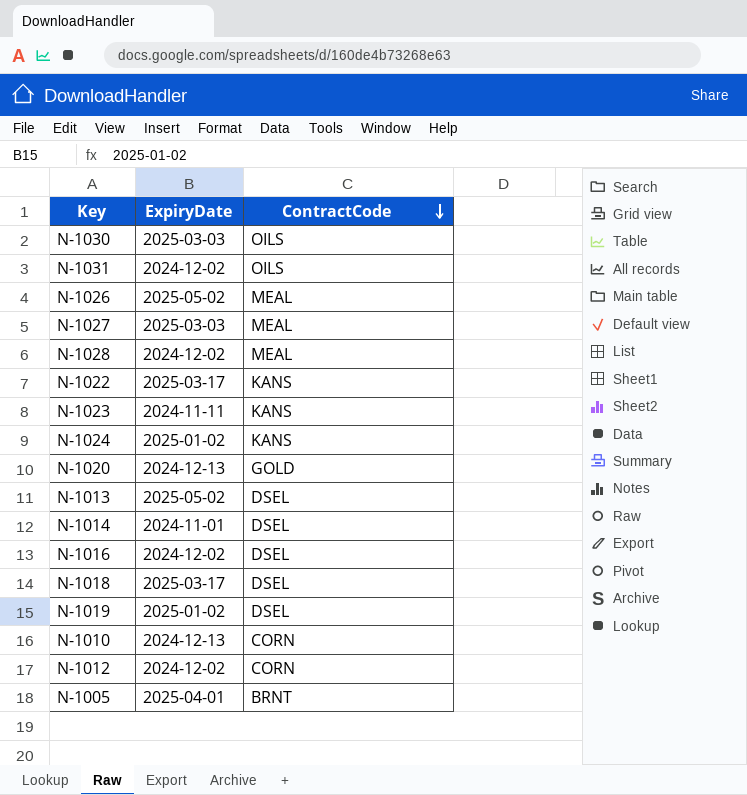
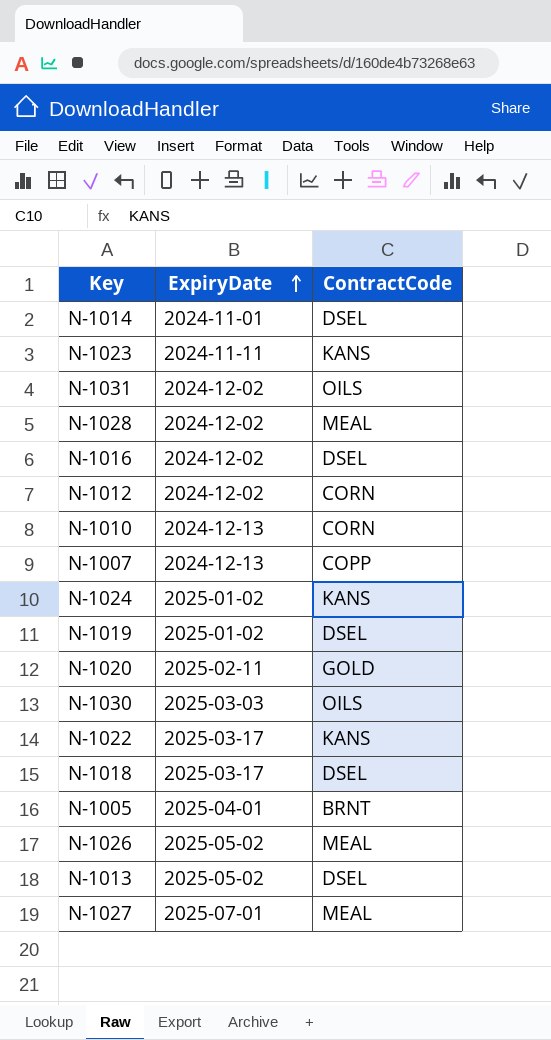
row order: ContractCode descending -> ExpiryDate ascending
row N-1007: none -> 2024-12-13 | COPP
N-1020 | ExpiryDate: 2024-12-13 -> 2025-02-11
N-1027 | ExpiryDate: 2025-03-03 -> 2025-07-01

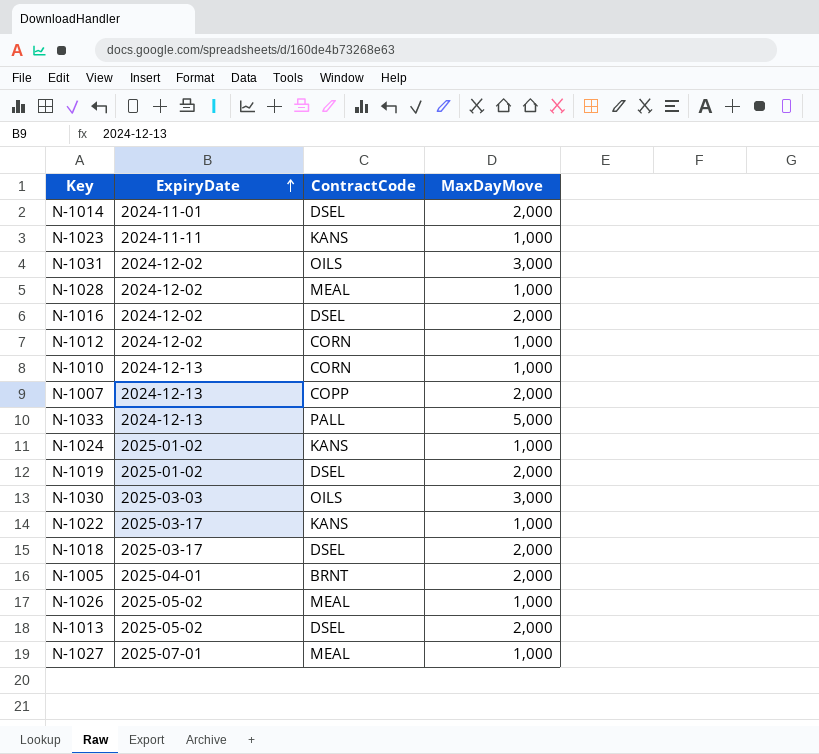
column MaxDayMove | position: none -> 4
row N-1020: 2025-02-11 | GOLD -> none
row N-1033: none -> 2024-12-13 | PALL | 5,000

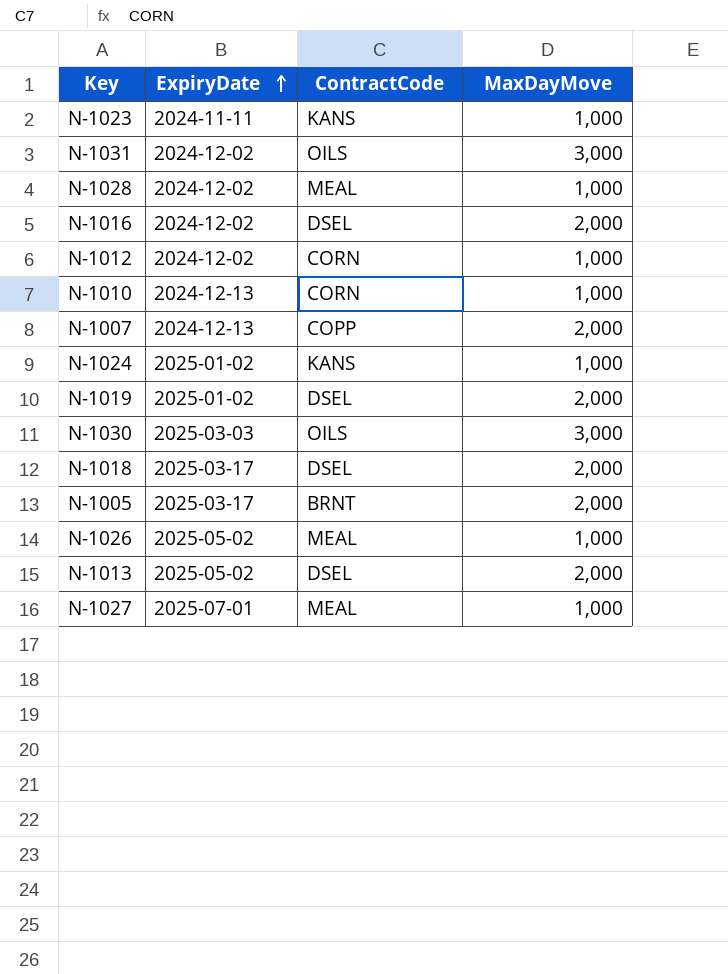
row N-1014: 2024-11-01 | DSEL | 2,000 -> none
row N-1033: 2024-12-13 | PALL | 5,000 -> none
row N-1022: 2025-03-17 | KANS | 1,000 -> none
N-1005 | ExpiryDate: 2025-04-01 -> 2025-03-17

